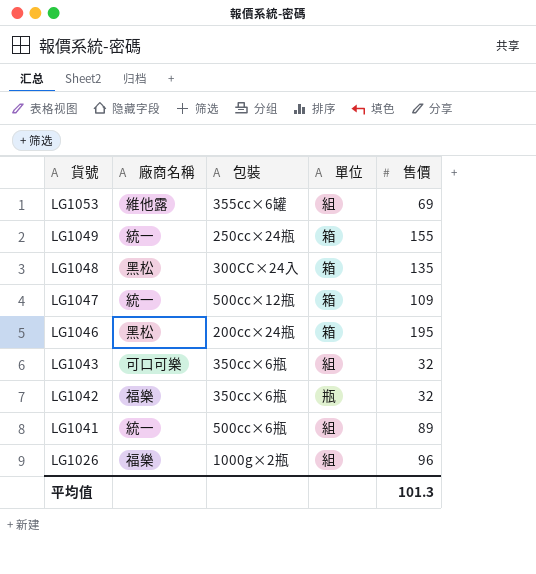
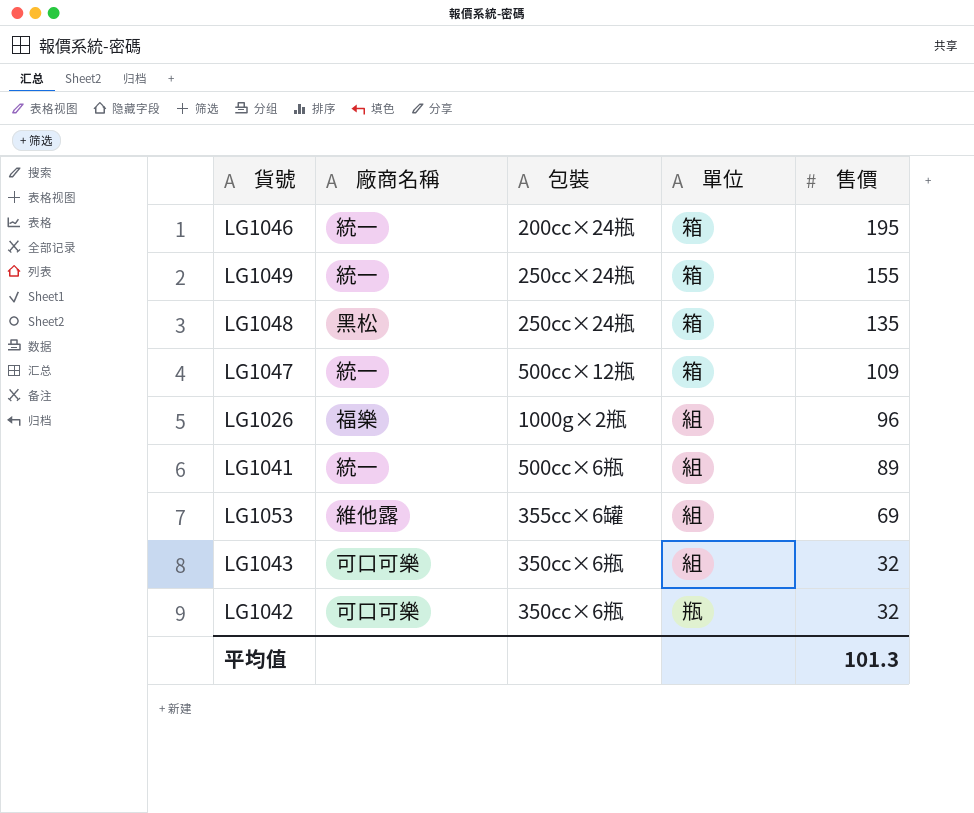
row order: 貨號 descending -> 售價 descending
LG1046 | 廠商名稱: 黑松 -> 統一
LG1048 | 包裝: 300CC×24入 -> 250cc×24瓶
LG1042 | 廠商名稱: 福樂 -> 可口可樂

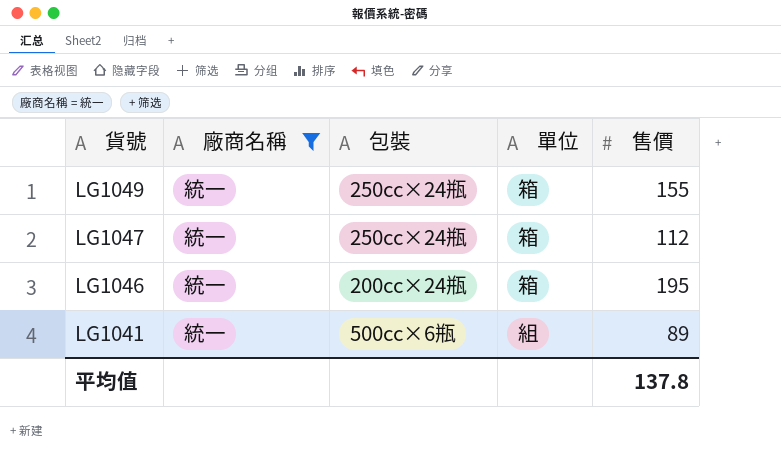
filter: none -> 廠商名稱 = 統一
row order: 售價 descending -> 貨號 descending
LG1047 | 包裝: 500cc×12瓶 -> 250cc×24瓶
LG1047 | 售價: 109 -> 112
平均值 | 售價: 101.3 -> 137.8

